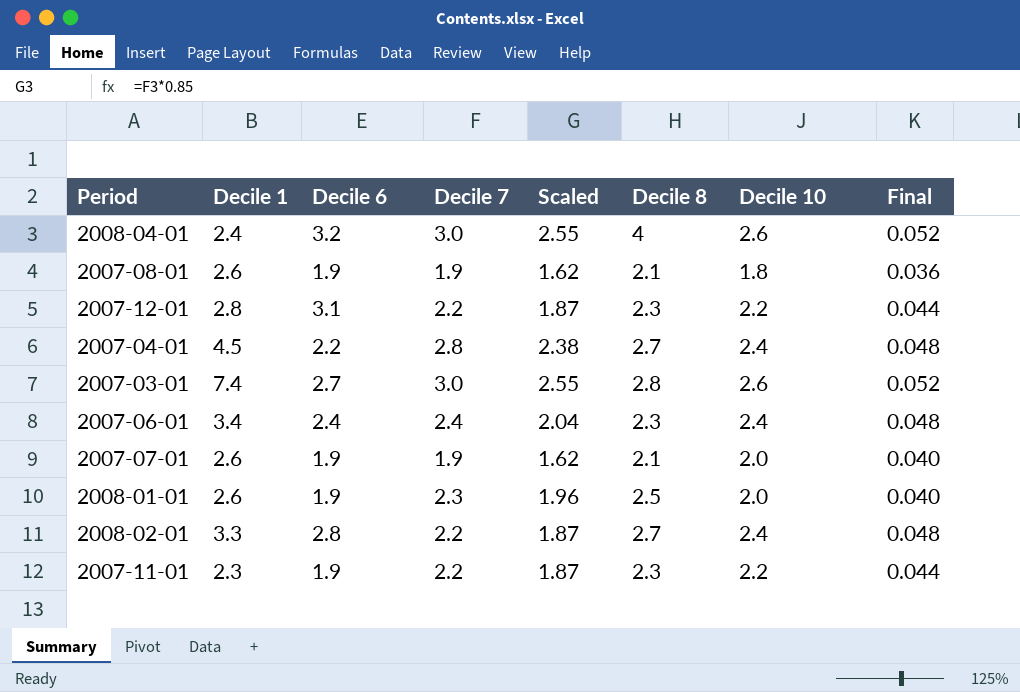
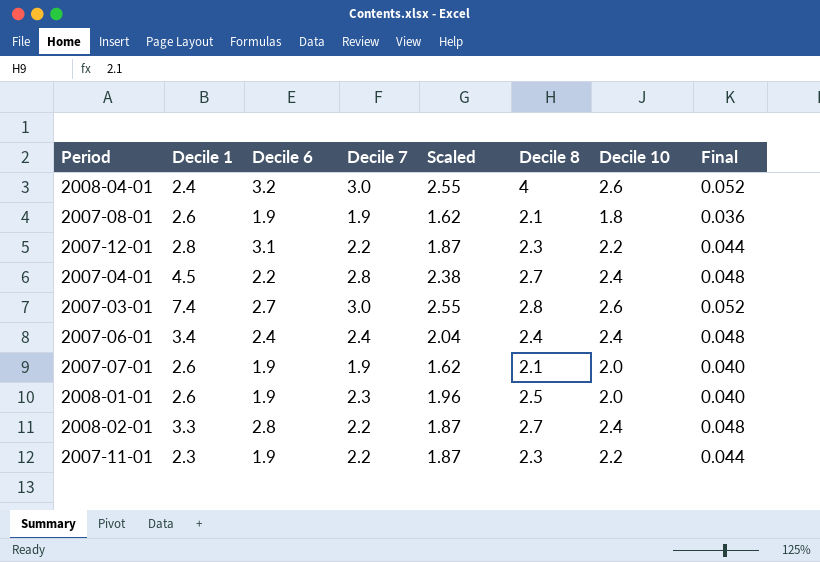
2007-06-01 | Decile 8: 2.3 -> 2.4

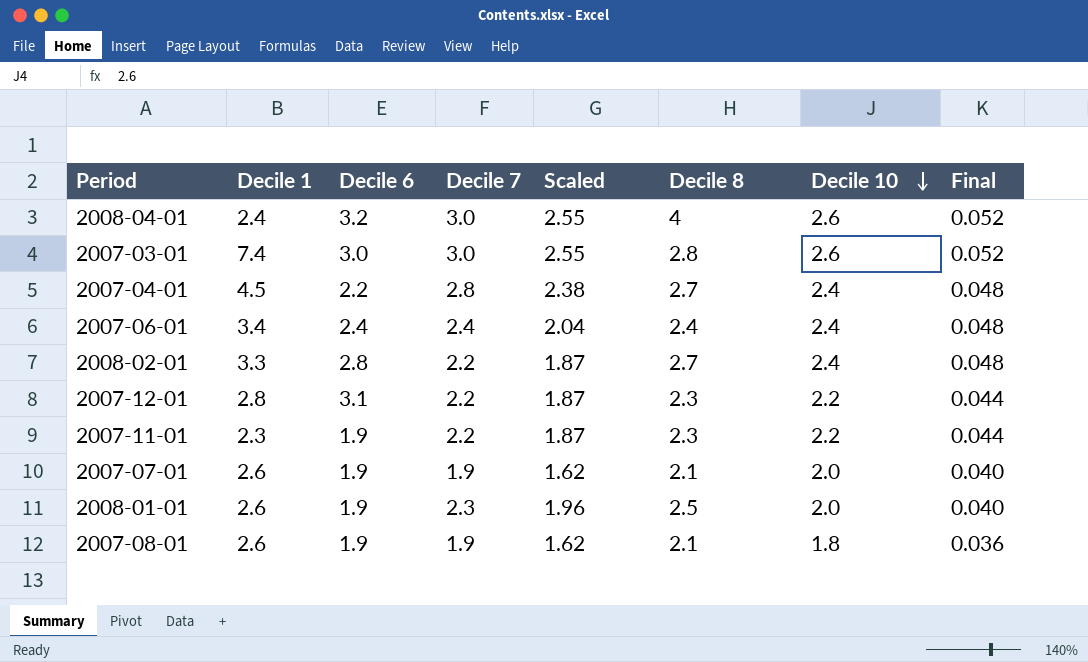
row order: none -> Decile 10 descending
2007-03-01 | Decile 6: 2.7 -> 3.0

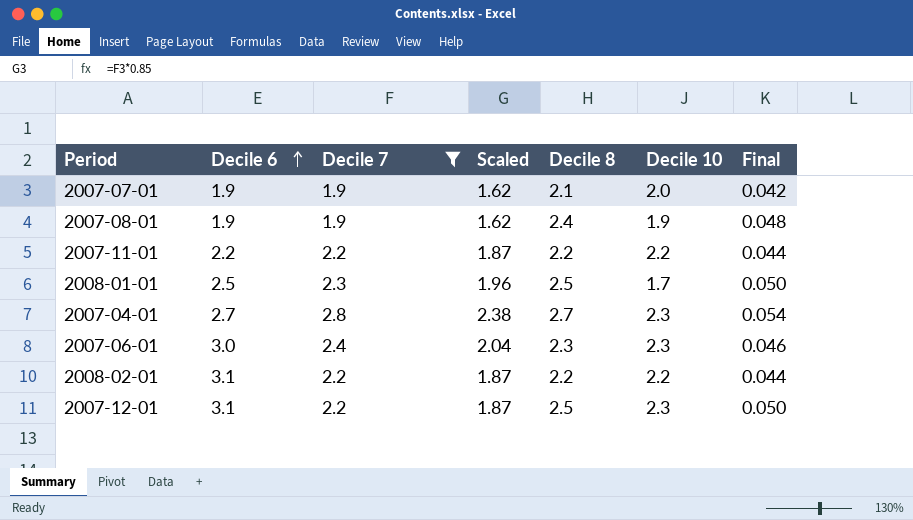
filter: none -> Decile 7 != 3.0
row order: Decile 10 descending -> Decile 6 ascending
column Decile 1 | position: 2 -> none
column Final | formula: [Decile 10] * 0.02 -> [Decile 8] * 0.02
2007-08-01 | Decile 8: 2.1 -> 2.4
2007-08-01 | Decile 10: 1.8 -> 1.9
2007-11-01 | Decile 6: 1.9 -> 2.2
2007-11-01 | Decile 8: 2.3 -> 2.2
2008-01-01 | Decile 6: 1.9 -> 2.5
2008-01-01 | Decile 10: 2.0 -> 1.7
2007-04-01 | Decile 6: 2.2 -> 2.7
2007-04-01 | Decile 10: 2.4 -> 2.3
2007-06-01 | Decile 6: 2.4 -> 3.0
2007-06-01 | Decile 8: 2.4 -> 2.3
2007-06-01 | Decile 10: 2.4 -> 2.3
2008-02-01 | Decile 6: 2.8 -> 3.1
2008-02-01 | Decile 8: 2.7 -> 2.2
2008-02-01 | Decile 10: 2.4 -> 2.2
2007-12-01 | Decile 8: 2.3 -> 2.5
2007-12-01 | Decile 10: 2.2 -> 2.3

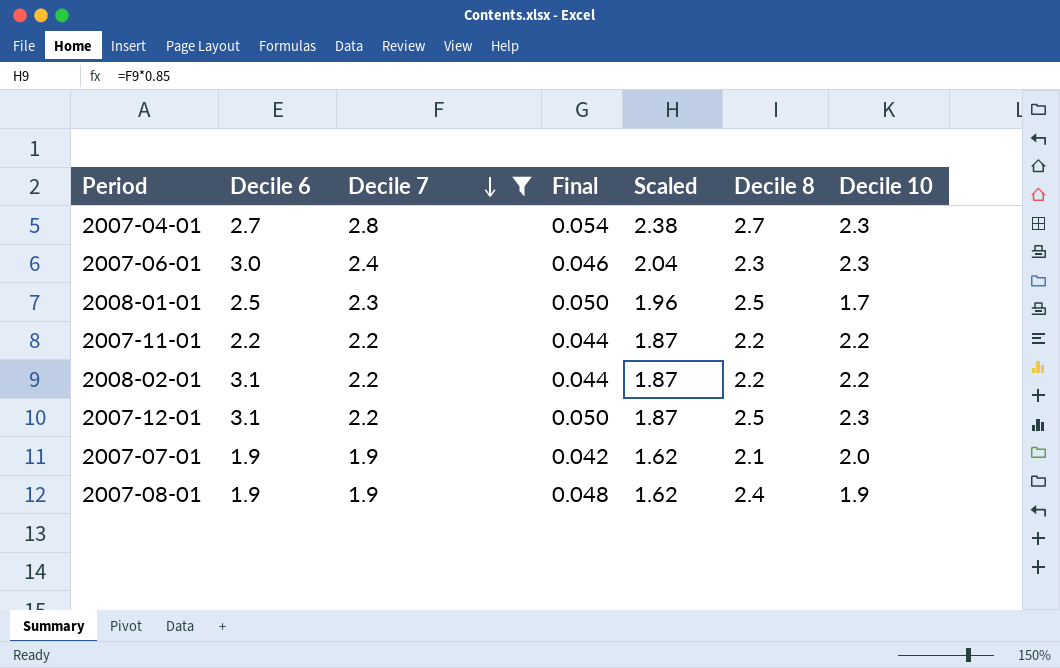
row order: Decile 6 ascending -> Decile 7 descending
column Final | position: 7 -> 4

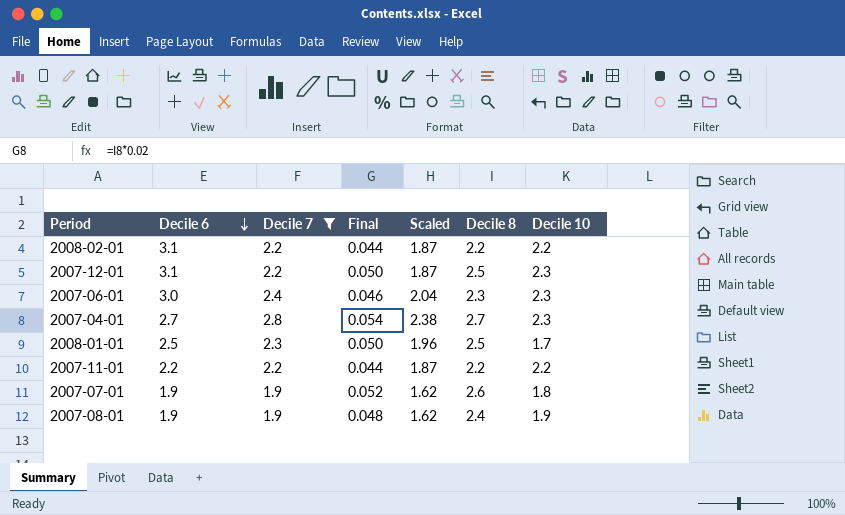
row order: Decile 7 descending -> Decile 6 descending
2007-07-01 | Final: 0.042 -> 0.052
2007-07-01 | Decile 8: 2.1 -> 2.6
2007-07-01 | Decile 10: 2.0 -> 1.8

